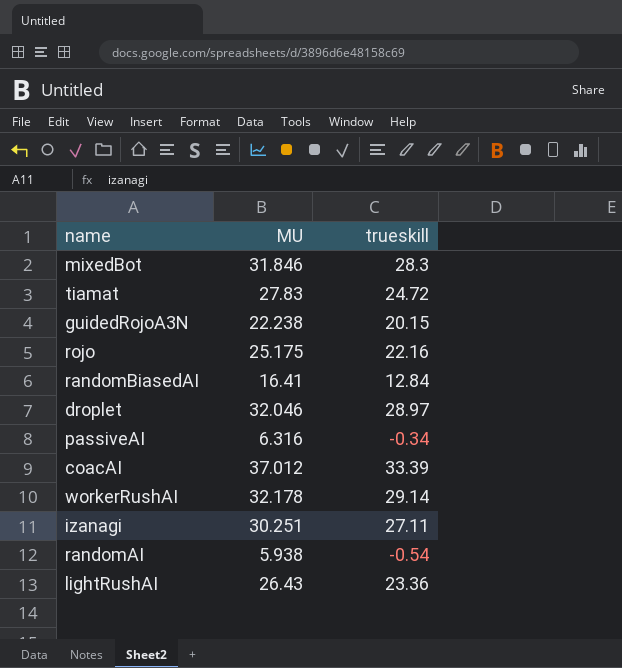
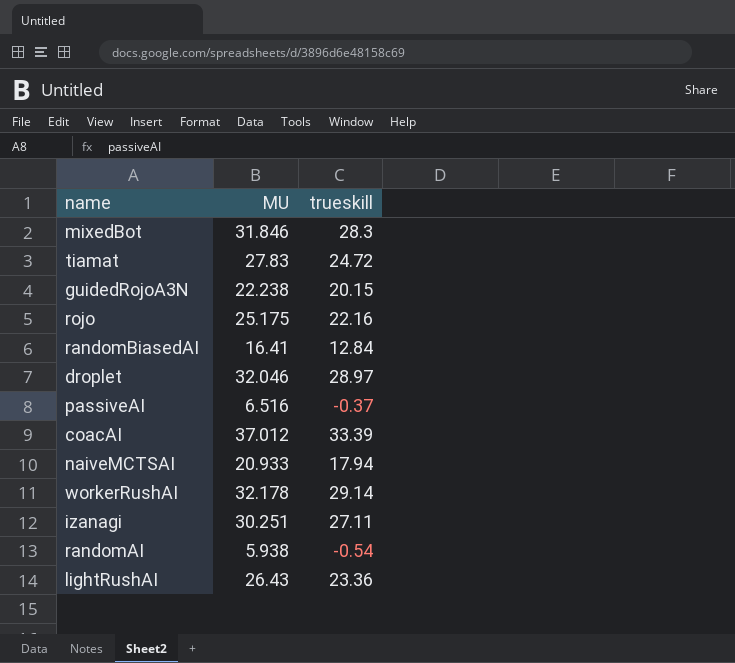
passiveAI | MU: 6.316 -> 6.516
passiveAI | trueskill: -0.34 -> -0.37
row naiveMCTSAI: none -> 20.933 | 17.94

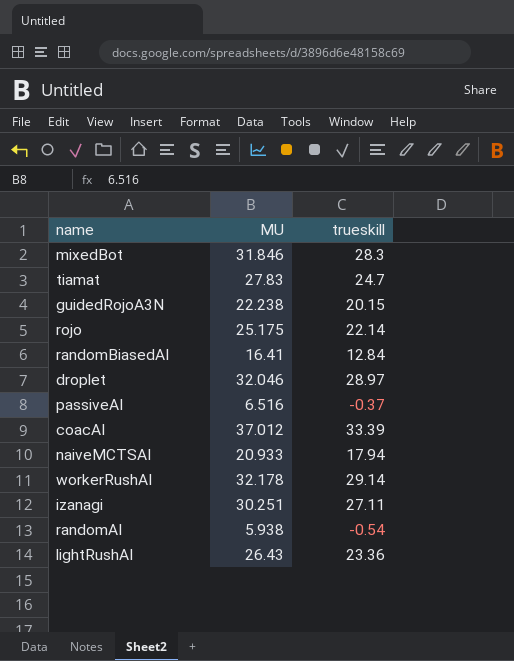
tiamat | trueskill: 24.72 -> 24.7
rojo | trueskill: 22.16 -> 22.14

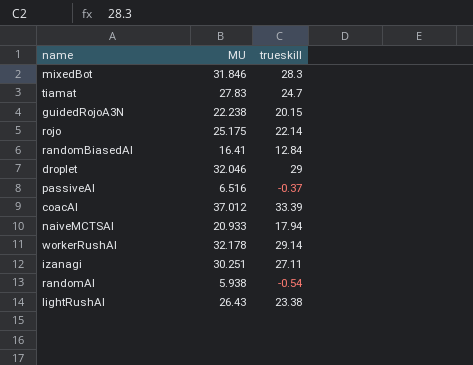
droplet | trueskill: 28.97 -> 29
lightRushAI | trueskill: 23.36 -> 23.38

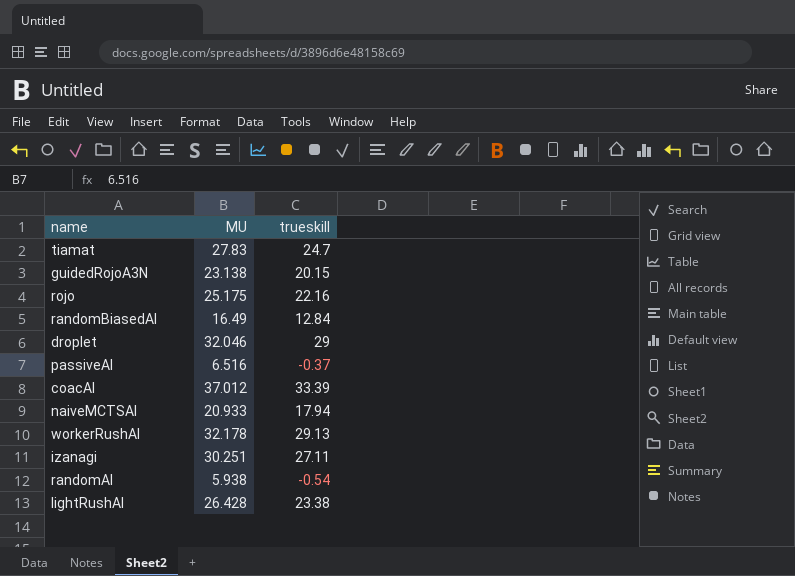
row mixedBot: 31.846 | 28.3 -> none
guidedRojoA3N | MU: 22.238 -> 23.138
rojo | trueskill: 22.14 -> 22.16
randomBiasedAI | MU: 16.41 -> 16.49
workerRushAI | trueskill: 29.14 -> 29.13
lightRushAI | MU: 26.43 -> 26.428

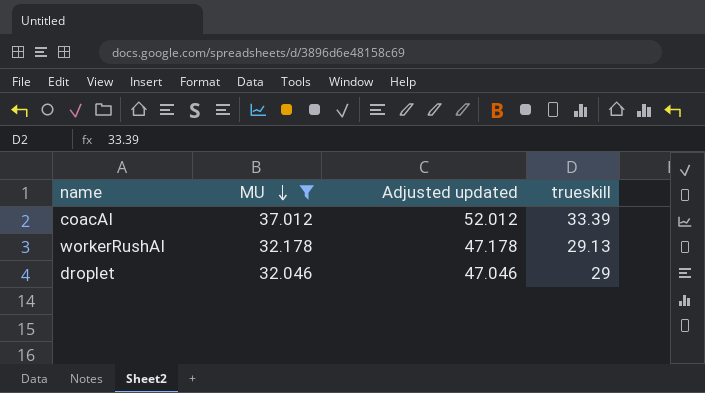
filter: none -> MU >= 32.046
row order: none -> MU descending
column Adjusted updated | formula: none -> [MU] + 15

